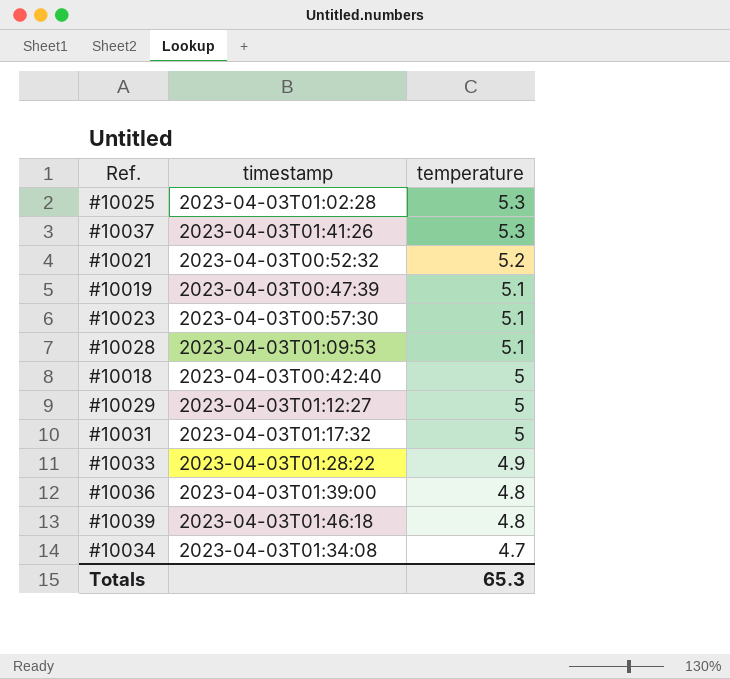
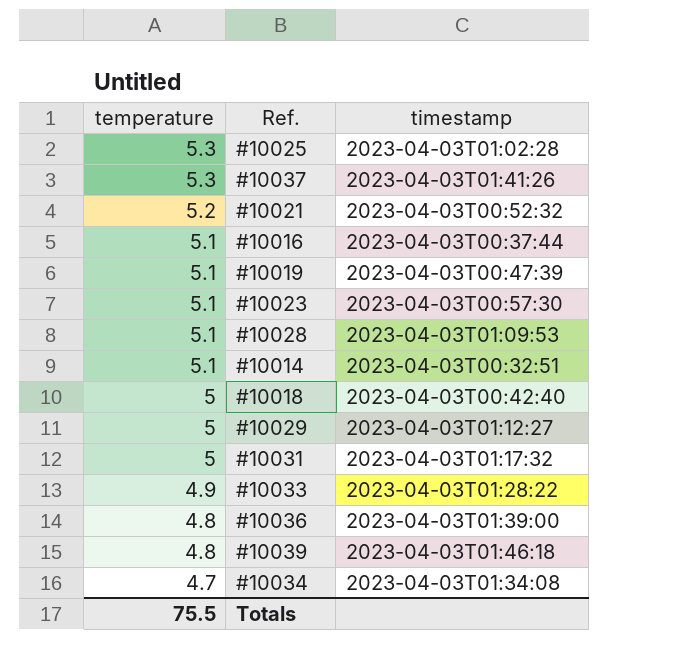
column temperature | position: 3 -> 1
row #10016: none -> 5.1 | 2023-04-03T00:37:44
row #10014: none -> 5.1 | 2023-04-03T00:32:51
Totals | temperature: 65.3 -> 75.5

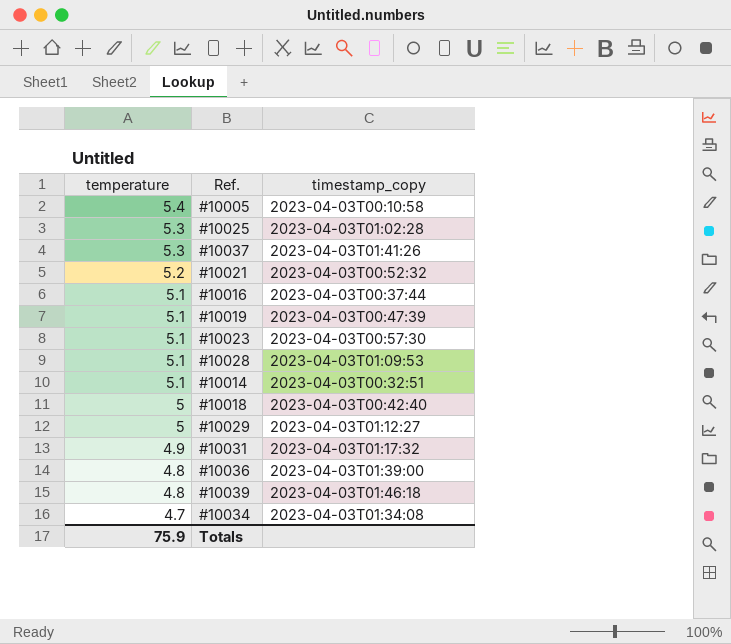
column name: timestamp -> timestamp_copy
row #10033: 4.9 | 2023-04-03T01:28:22 -> none
row #10005: none -> 5.4 | 2023-04-03T00:10:58
#10031 | temperature: 5 -> 4.9
Totals | temperature: 75.5 -> 75.9

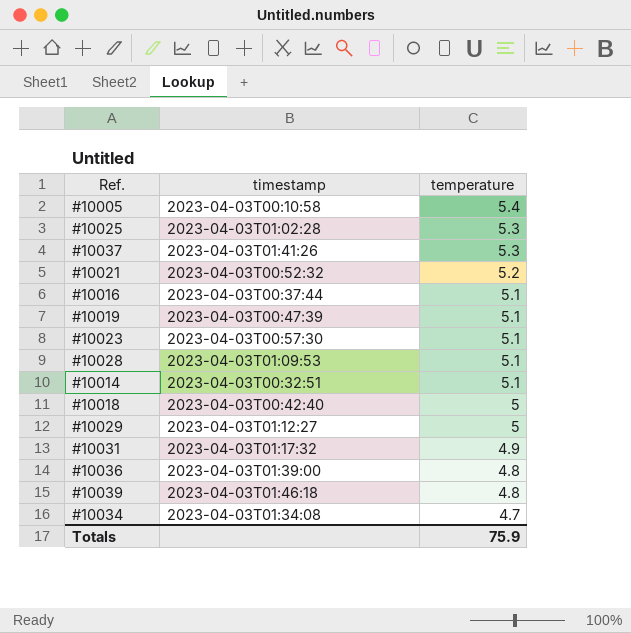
column name: timestamp_copy -> timestamp
column temperature | position: 1 -> 3

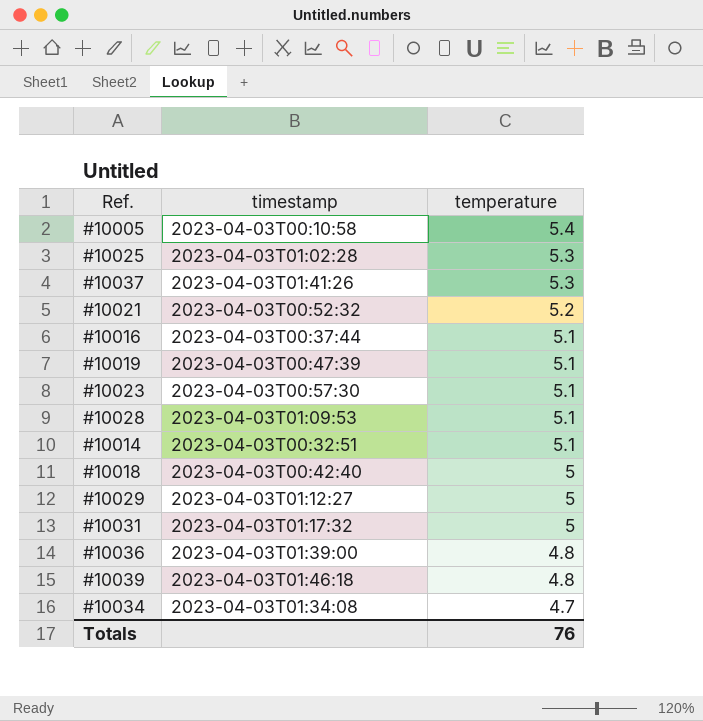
#10031 | temperature: 4.9 -> 5
Totals | temperature: 75.9 -> 76

